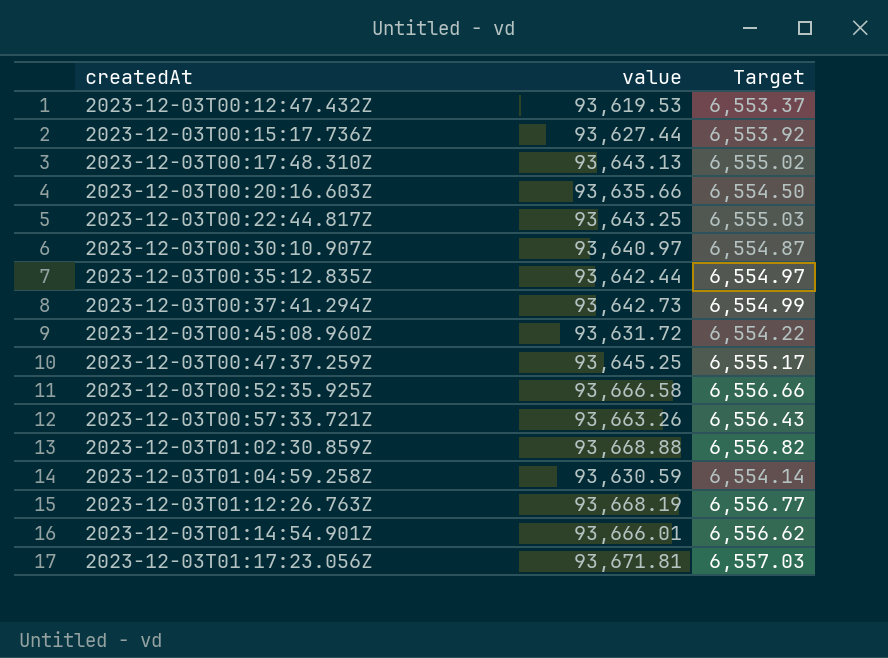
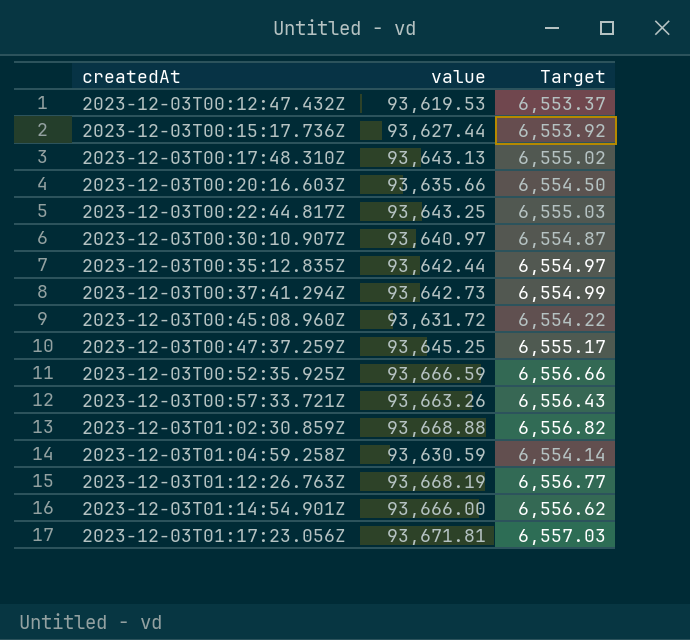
2023-12-03T00:52:35.925Z | value: 93,666.58 -> 93,666.59
2023-12-03T01:14:54.901Z | value: 93,666.01 -> 93,666.00

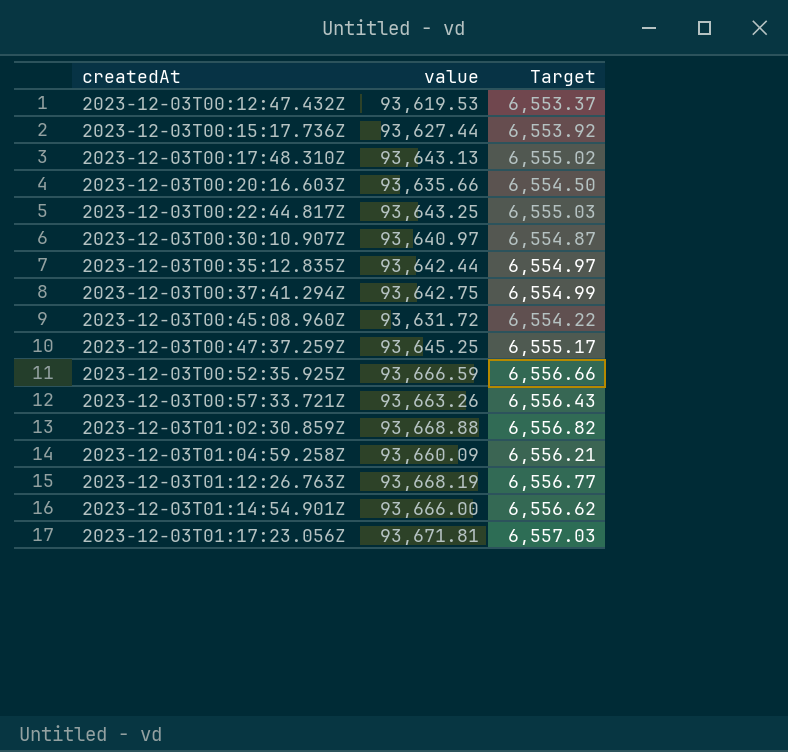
2023-12-03T00:37:41.294Z | value: 93,642.73 -> 93,642.75
2023-12-03T01:04:59.258Z | value: 93,630.59 -> 93,660.09
2023-12-03T01:04:59.258Z | Target: 6,554.14 -> 6,556.21

